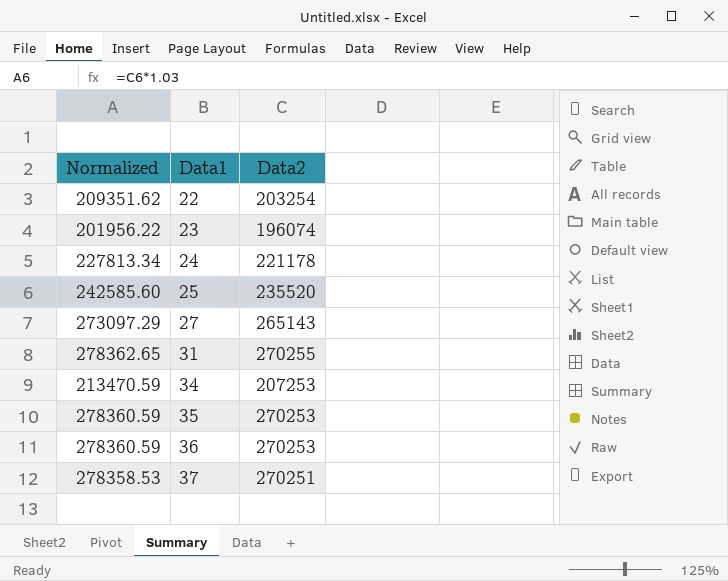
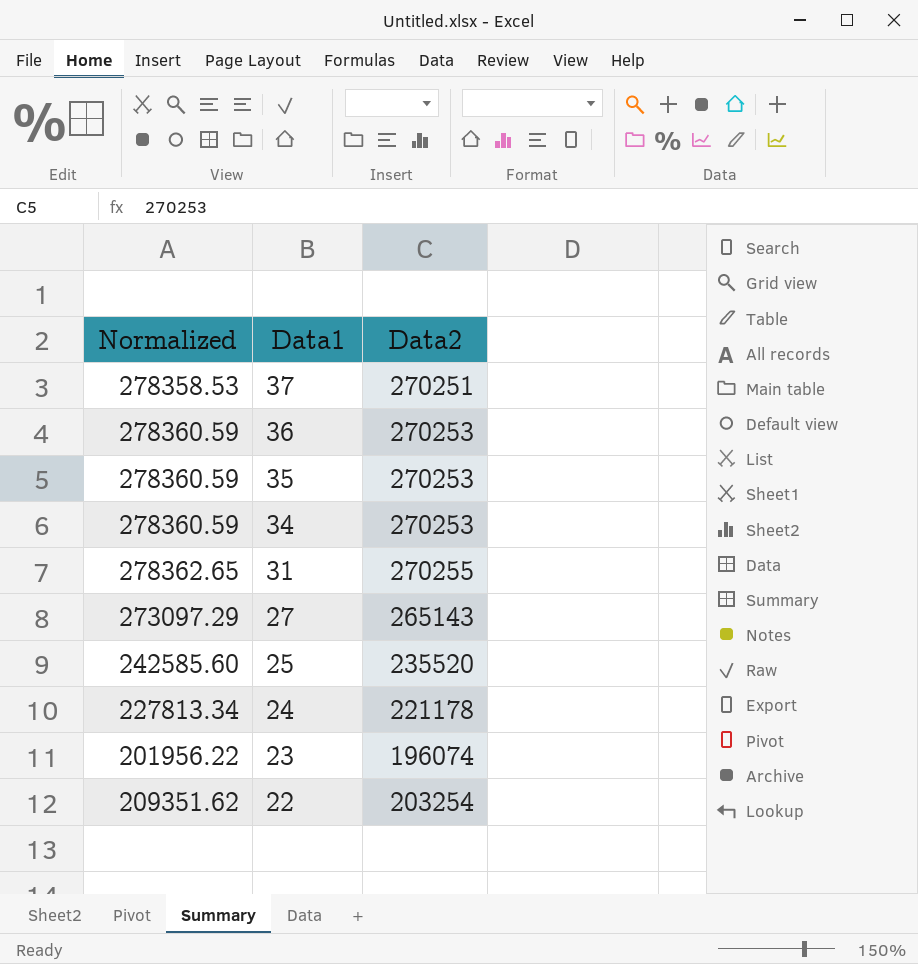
row order: Data1 ascending -> Data1 descending
34 | Normalized: 213470.59 -> 278360.59
34 | Data2: 207253 -> 270253

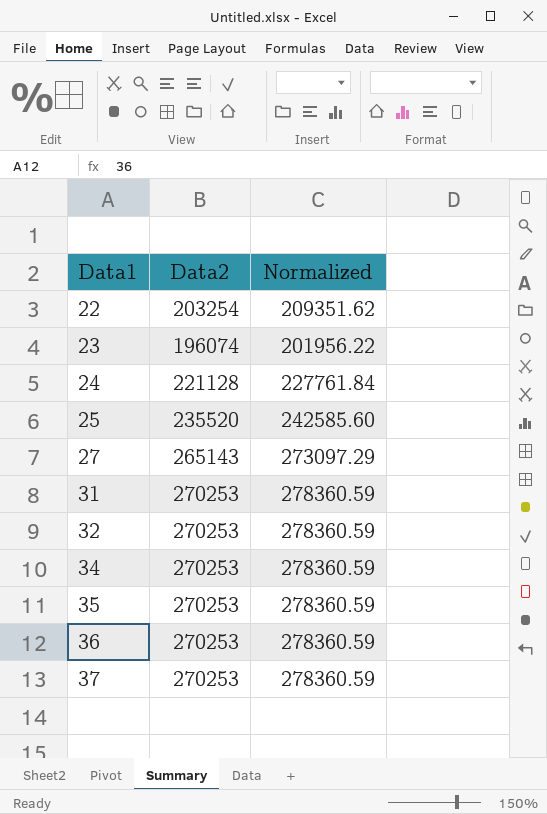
row order: Data1 descending -> Data1 ascending
column Normalized | position: 1 -> 3
24 | Data2: 221178 -> 221128
24 | Normalized: 227813.34 -> 227761.84
31 | Data2: 270255 -> 270253
31 | Normalized: 278362.65 -> 278360.59
row 32: none -> 270253 | 278360.59
37 | Data2: 270251 -> 270253
37 | Normalized: 278358.53 -> 278360.59

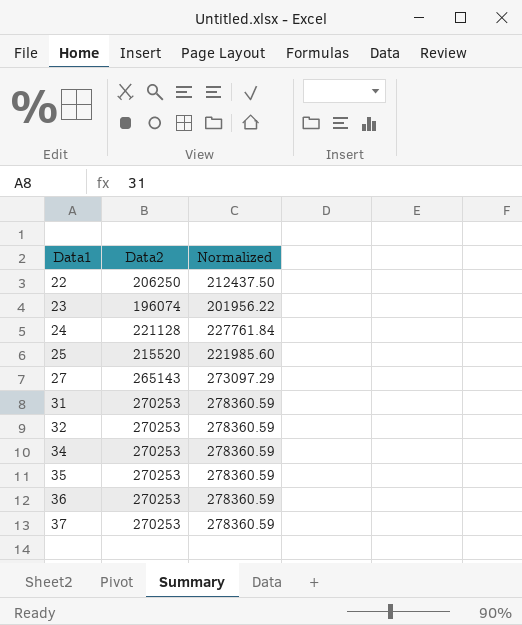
22 | Data2: 203254 -> 206250
22 | Normalized: 209351.62 -> 212437.50
25 | Data2: 235520 -> 215520
25 | Normalized: 242585.60 -> 221985.60

